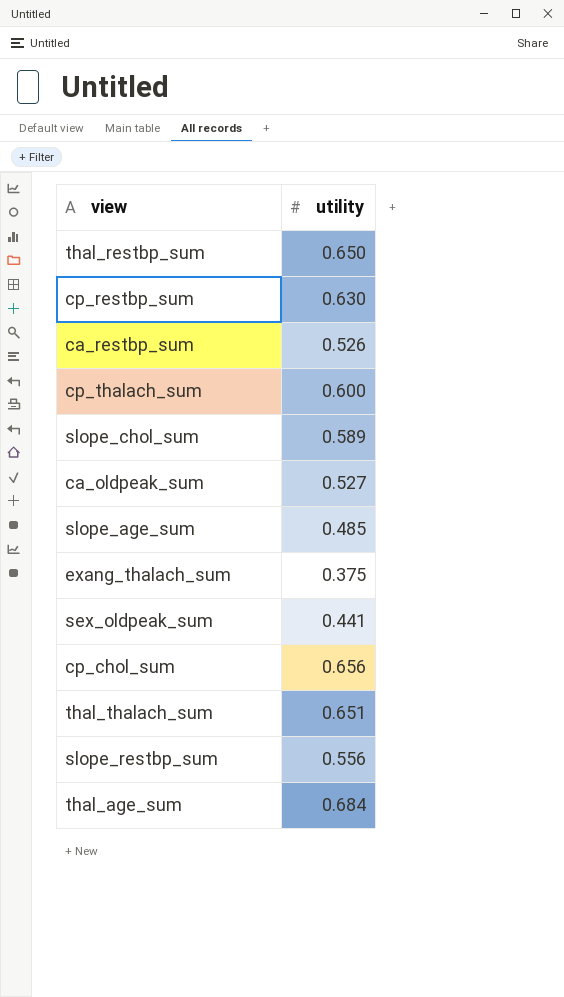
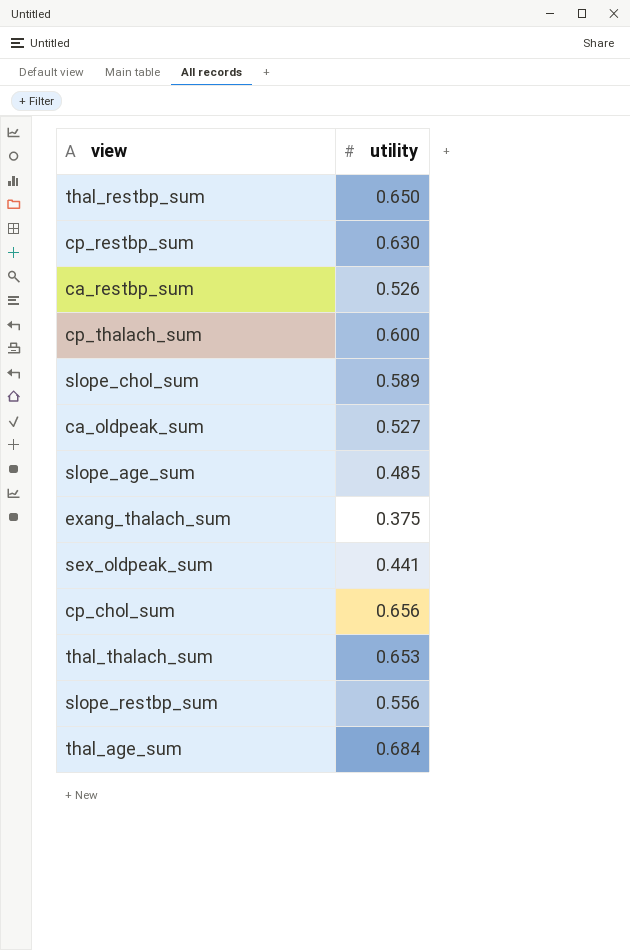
thal_thalach_sum | utility: 0.651 -> 0.653

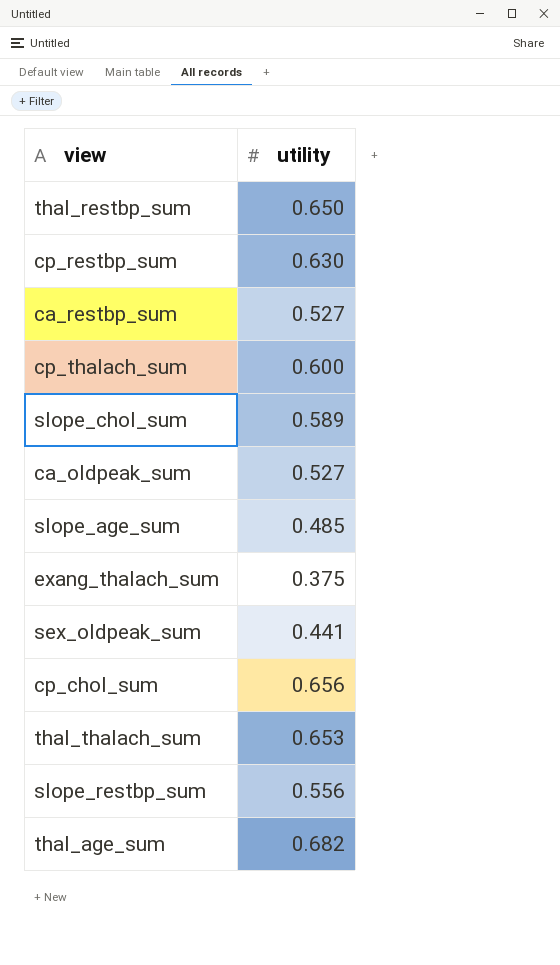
ca_restbp_sum | utility: 0.526 -> 0.527
thal_age_sum | utility: 0.684 -> 0.682

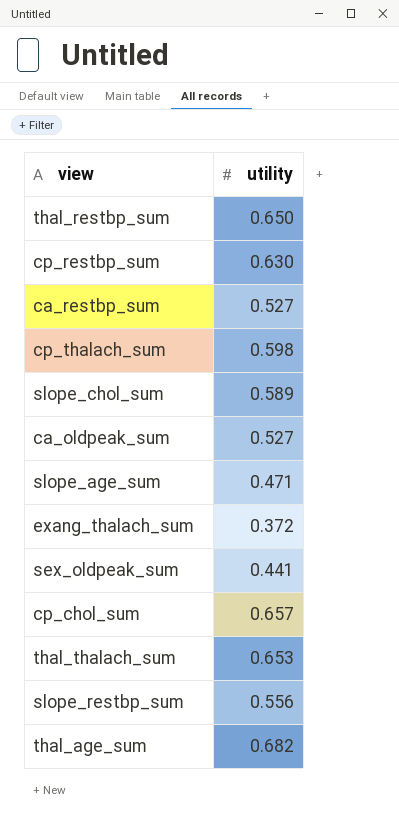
cp_thalach_sum | utility: 0.600 -> 0.598
slope_age_sum | utility: 0.485 -> 0.471
exang_thalach_sum | utility: 0.375 -> 0.372
cp_chol_sum | utility: 0.656 -> 0.657

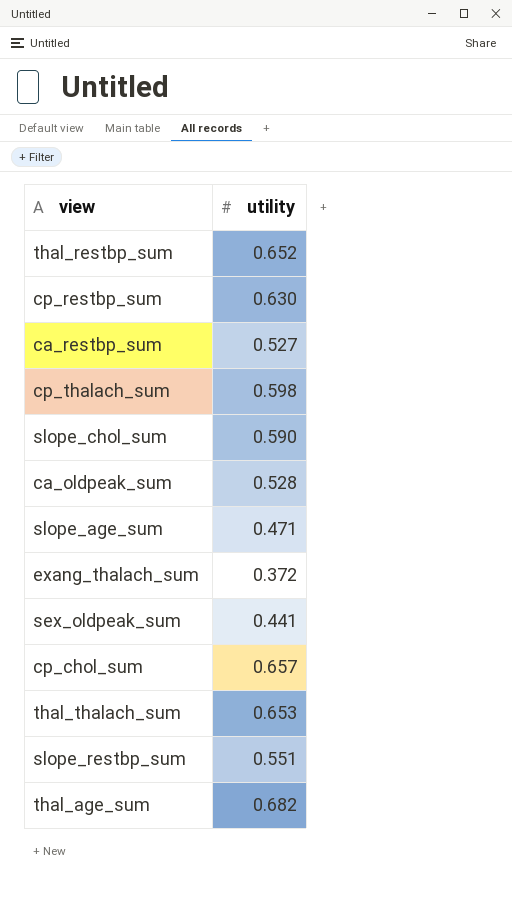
thal_restbp_sum | utility: 0.650 -> 0.652
slope_chol_sum | utility: 0.589 -> 0.590
ca_oldpeak_sum | utility: 0.527 -> 0.528
slope_restbp_sum | utility: 0.556 -> 0.551

